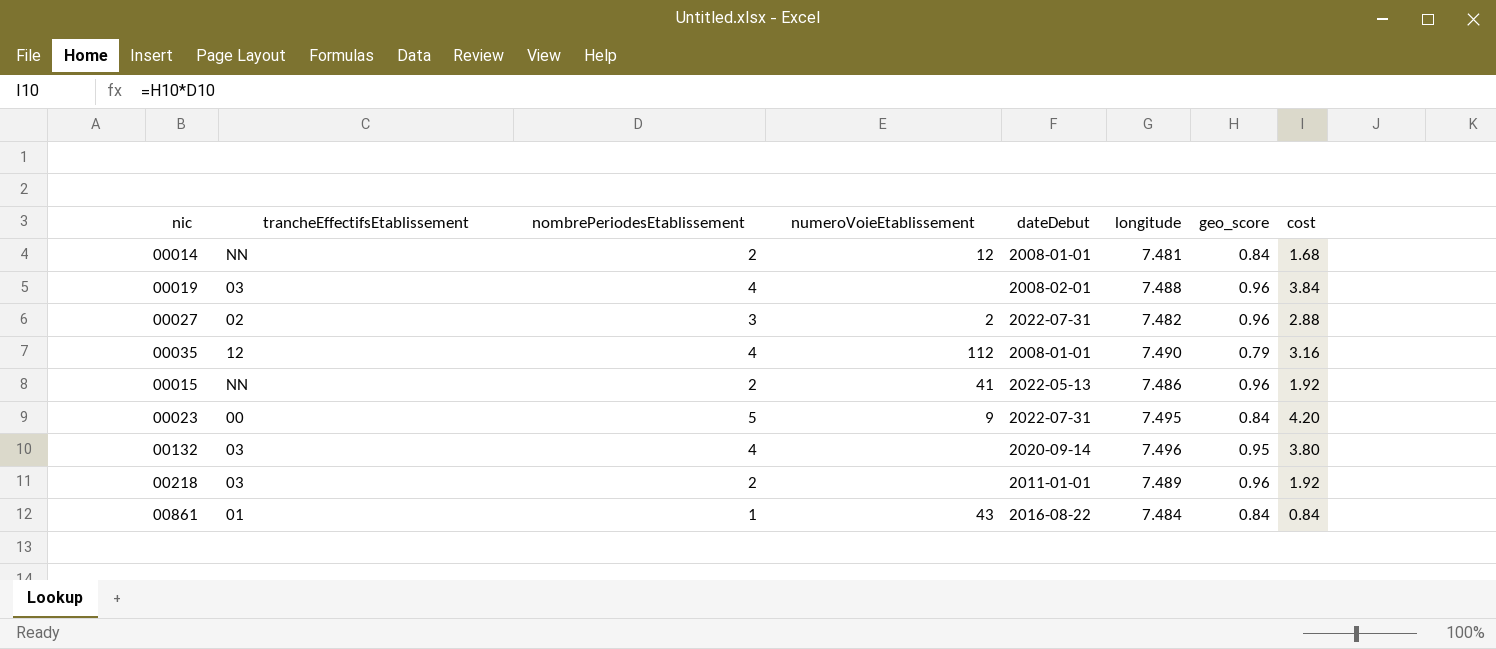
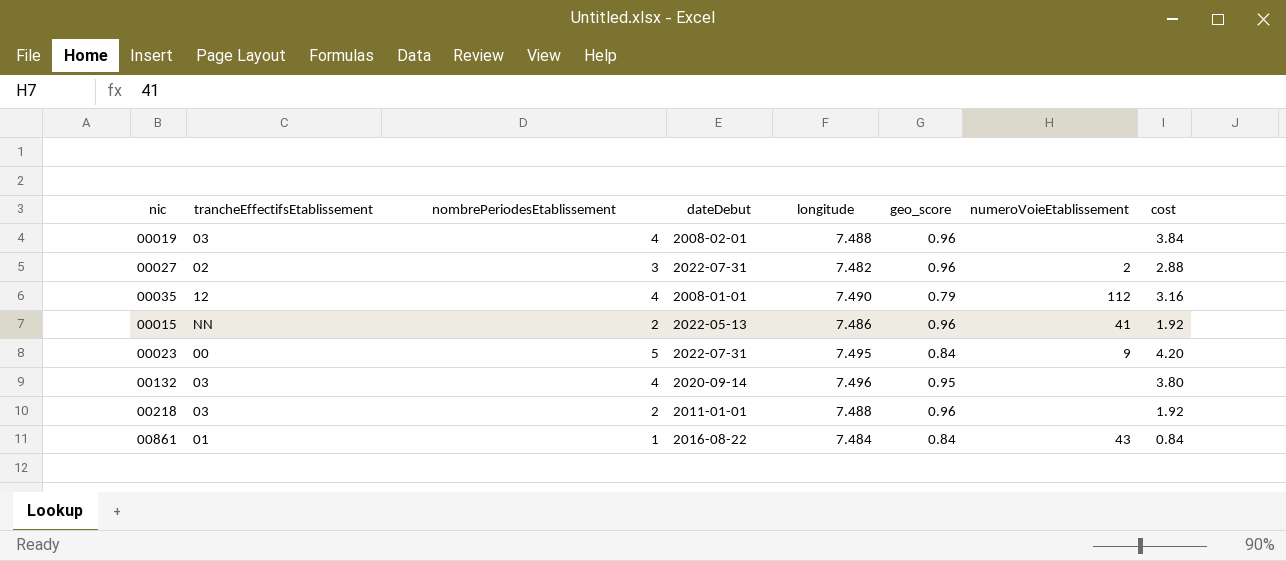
column numeroVoieEtablissement | position: 4 -> 7
row 00014: NN | 2 | 12 | 2008-01-01 | 7.481 | 0.84 | 1.68 -> none
00218 | longitude: 7.489 -> 7.488

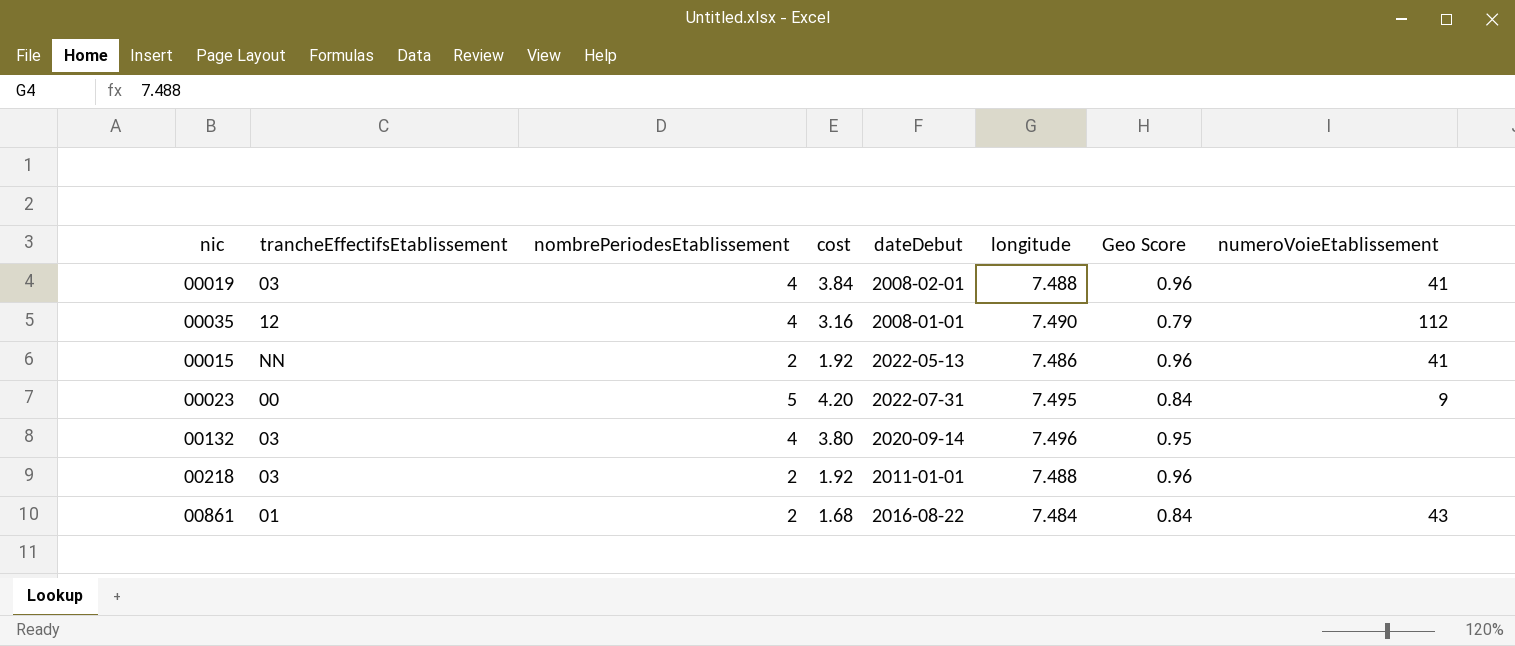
column cost | position: 8 -> 4
column name: geo_score -> Geo Score
row 00027: 02 | 3 | 2022-07-31 | 7.482 | 0.96 | 2 | 2.88 -> none
00019 | numeroVoieEtablissement: none -> 41
00861 | nombrePeriodesEtablissement: 1 -> 2
00861 | cost: 0.84 -> 1.68

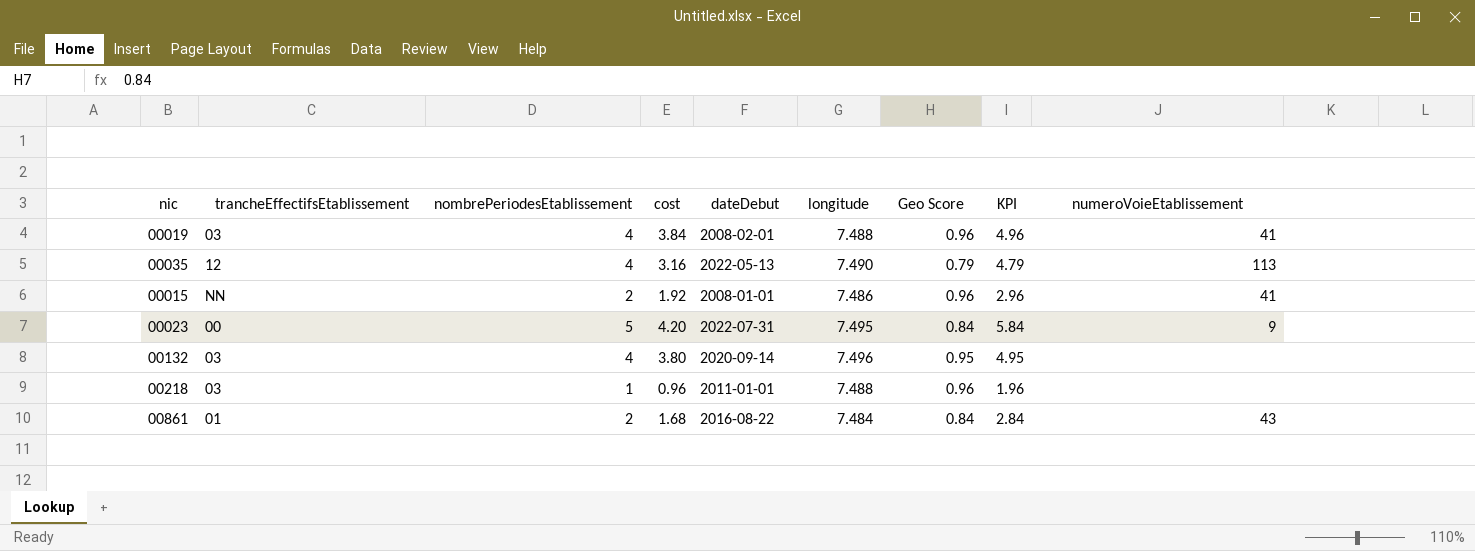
column KPI | formula: none -> [nombrePeriodesEtablissement] + [Geo Score]
00035 | dateDebut: 2008-01-01 -> 2022-05-13
00035 | numeroVoieEtablissement: 112 -> 113
00015 | dateDebut: 2022-05-13 -> 2008-01-01
00218 | nombrePeriodesEtablissement: 2 -> 1
00218 | cost: 1.92 -> 0.96

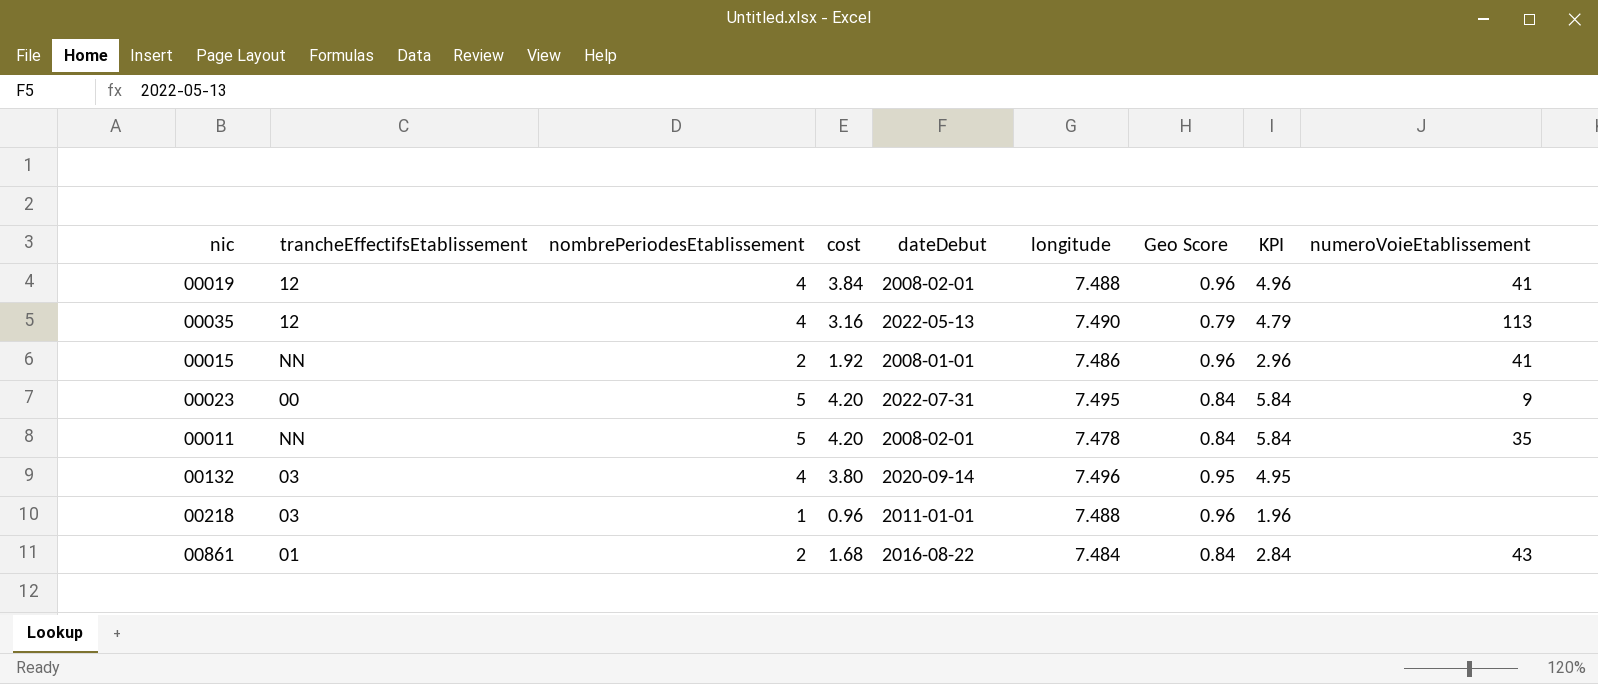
00019 | trancheEffectifsEtablissement: 03 -> 12
row 00011: none -> NN | 5 | 4.20 | 2008-02-01 | 7.478 | 0.84 | 5.84 | 35

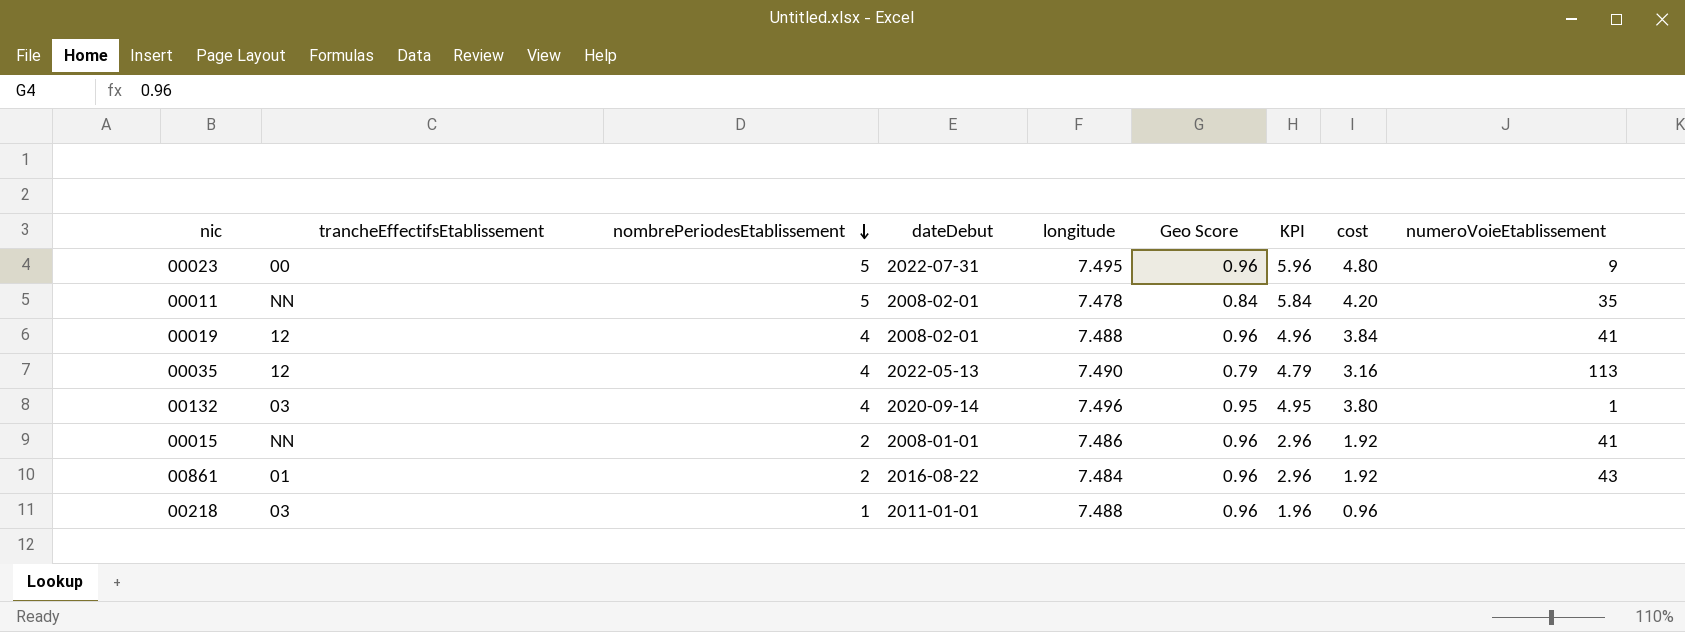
row order: none -> nombrePeriodesEtablissement descending
column cost | position: 4 -> 8
00023 | Geo Score: 0.84 -> 0.96
00023 | KPI: 5.84 -> 5.96
00023 | cost: 4.20 -> 4.80
00132 | numeroVoieEtablissement: none -> 1
00861 | Geo Score: 0.84 -> 0.96
00861 | KPI: 2.84 -> 2.96
00861 | cost: 1.68 -> 1.92

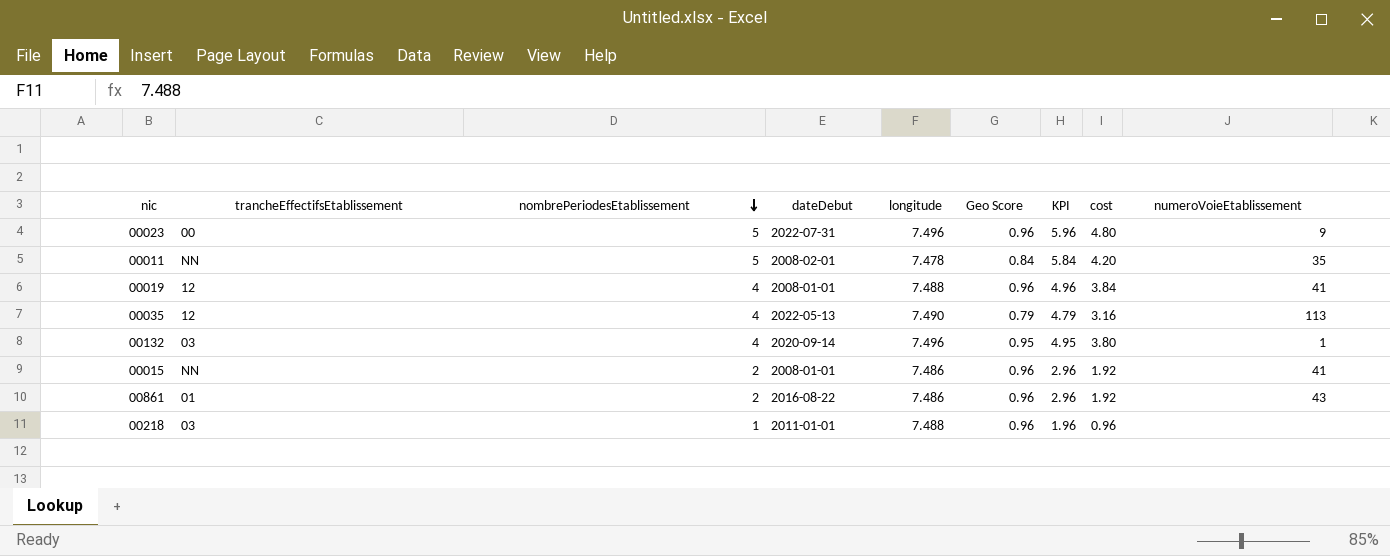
00023 | longitude: 7.495 -> 7.496
00019 | dateDebut: 2008-02-01 -> 2008-01-01
00861 | longitude: 7.484 -> 7.486

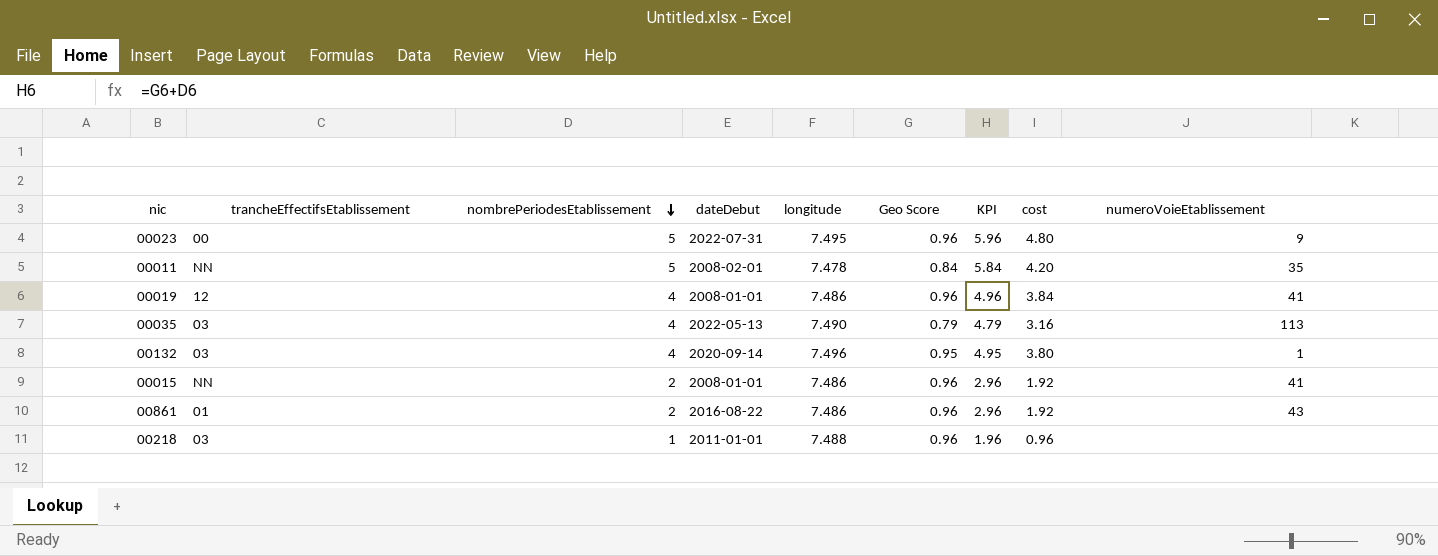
00023 | longitude: 7.496 -> 7.495
00019 | longitude: 7.488 -> 7.486
00035 | trancheEffectifsEtablissement: 12 -> 03

